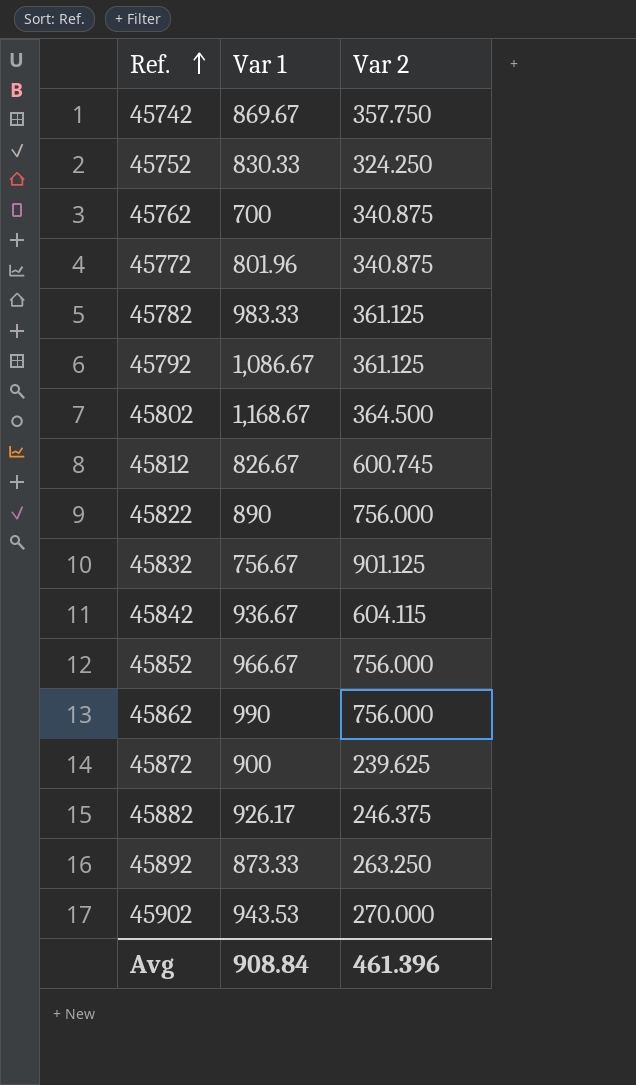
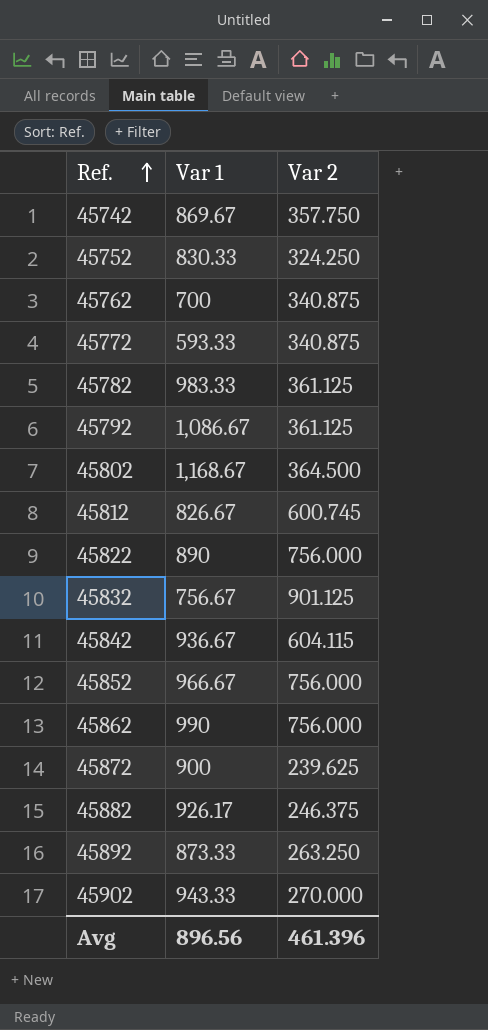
45772 | Var 1: 801.96 -> 593.33
45902 | Var 1: 943.53 -> 943.33
Avg | Var 1: 908.84 -> 896.56

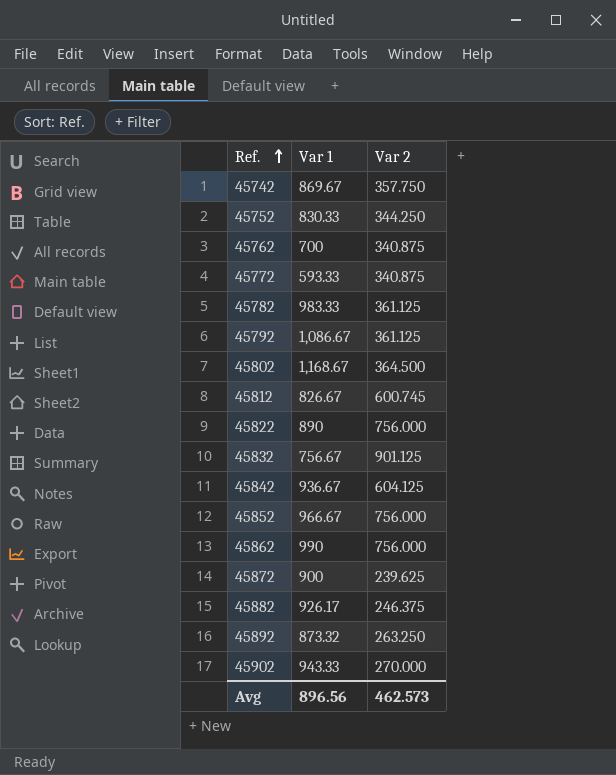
45752 | Var 2: 324.250 -> 344.250
45842 | Var 2: 604.115 -> 604.125
45892 | Var 1: 873.33 -> 873.32
Avg | Var 2: 461.396 -> 462.573

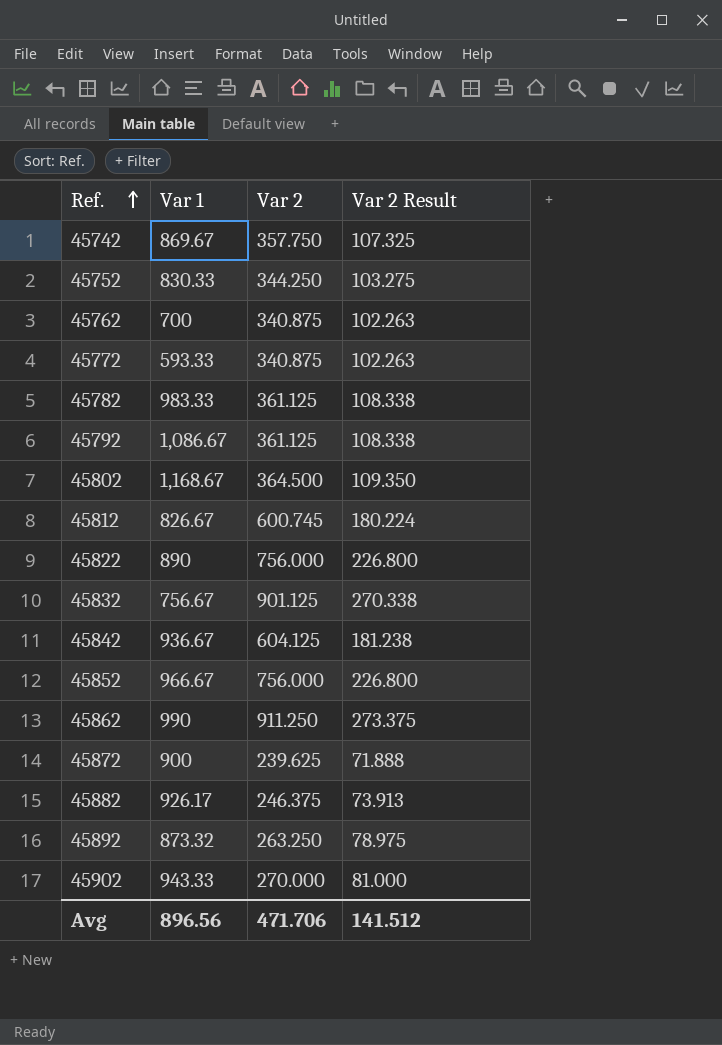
column Var 2 Result | formula: none -> [Var 2] * 0.3
45862 | Var 2: 756.000 -> 911.250
Avg | Var 2: 462.573 -> 471.706

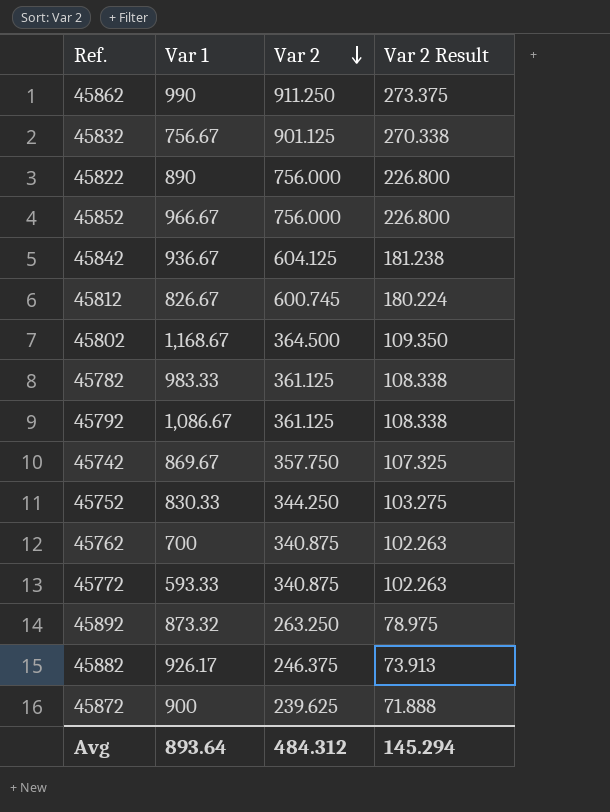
row order: Ref. ascending -> Var 2 descending
row 45902: 943.33 | 270.000 | 81.000 -> none
Avg | Var 1: 896.56 -> 893.64
Avg | Var 2: 471.706 -> 484.312
Avg | Var 2 Result: 141.512 -> 145.294

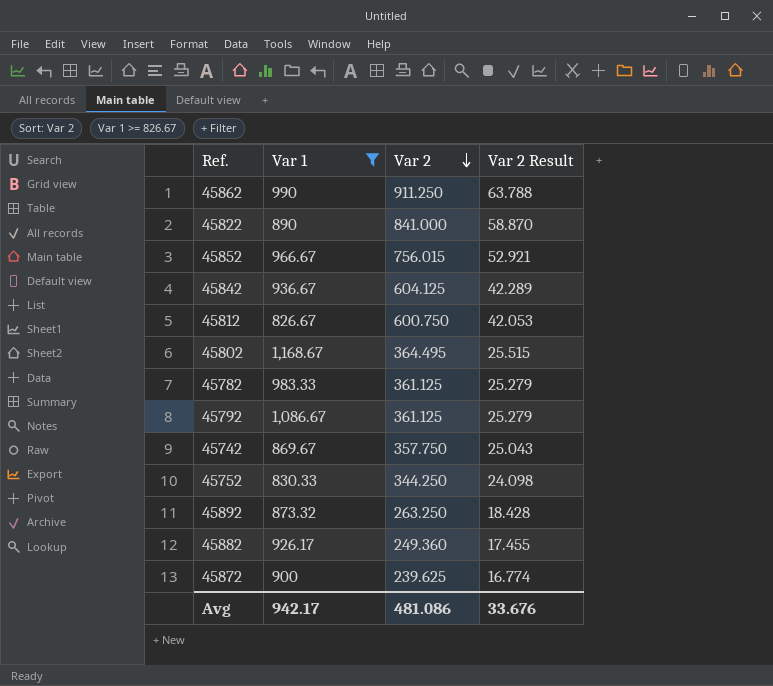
filter: none -> Var 1 >= 826.67
column Var 2 Result | formula: [Var 2] * 0.3 -> [Var 2] * 0.07
45822 | Var 2: 756.000 -> 841.000
45852 | Var 2: 756.000 -> 756.015
45812 | Var 2: 600.745 -> 600.750
45802 | Var 2: 364.500 -> 364.495
45882 | Var 2: 246.375 -> 249.360
Avg | Var 1: 893.64 -> 942.17
Avg | Var 2: 484.312 -> 481.086
Avg | Var 2 Result: 145.294 -> 33.676

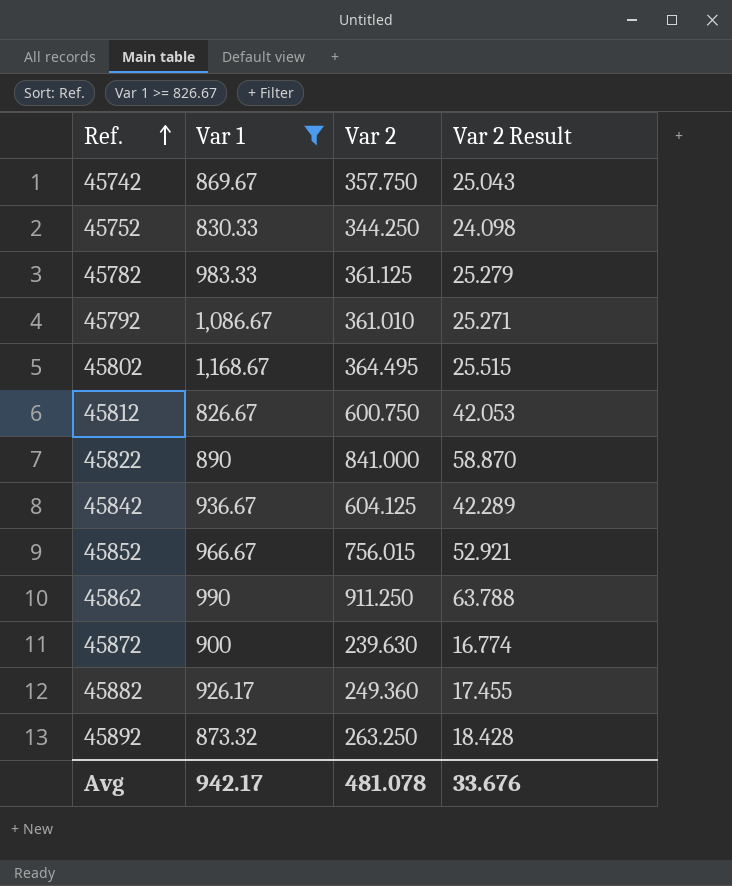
row order: Var 2 descending -> Ref. ascending
45792 | Var 2: 361.125 -> 361.010
45792 | Var 2 Result: 25.279 -> 25.271
45872 | Var 2: 239.625 -> 239.630
Avg | Var 2: 481.086 -> 481.078

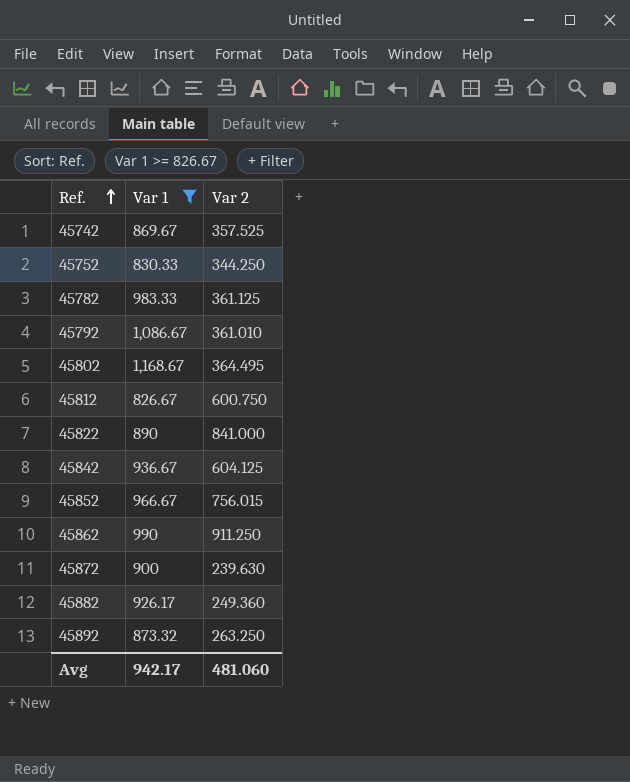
column Var 2 Result | formula: [Var 2] * 0.07 -> none
45742 | Var 2: 357.750 -> 357.525
Avg | Var 2: 481.078 -> 481.060

